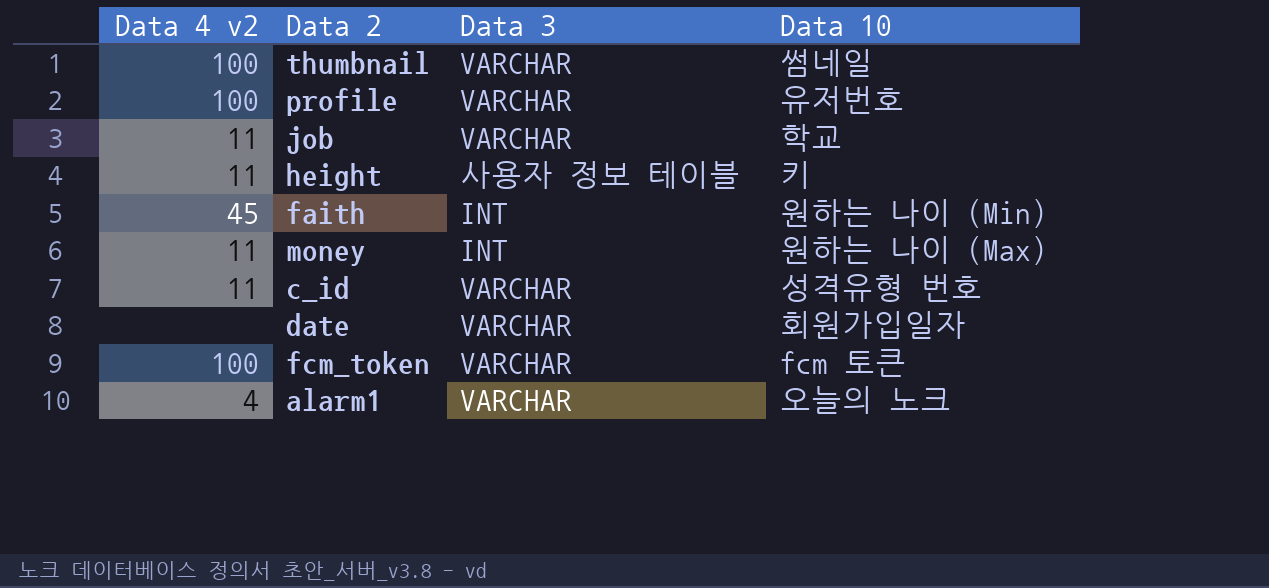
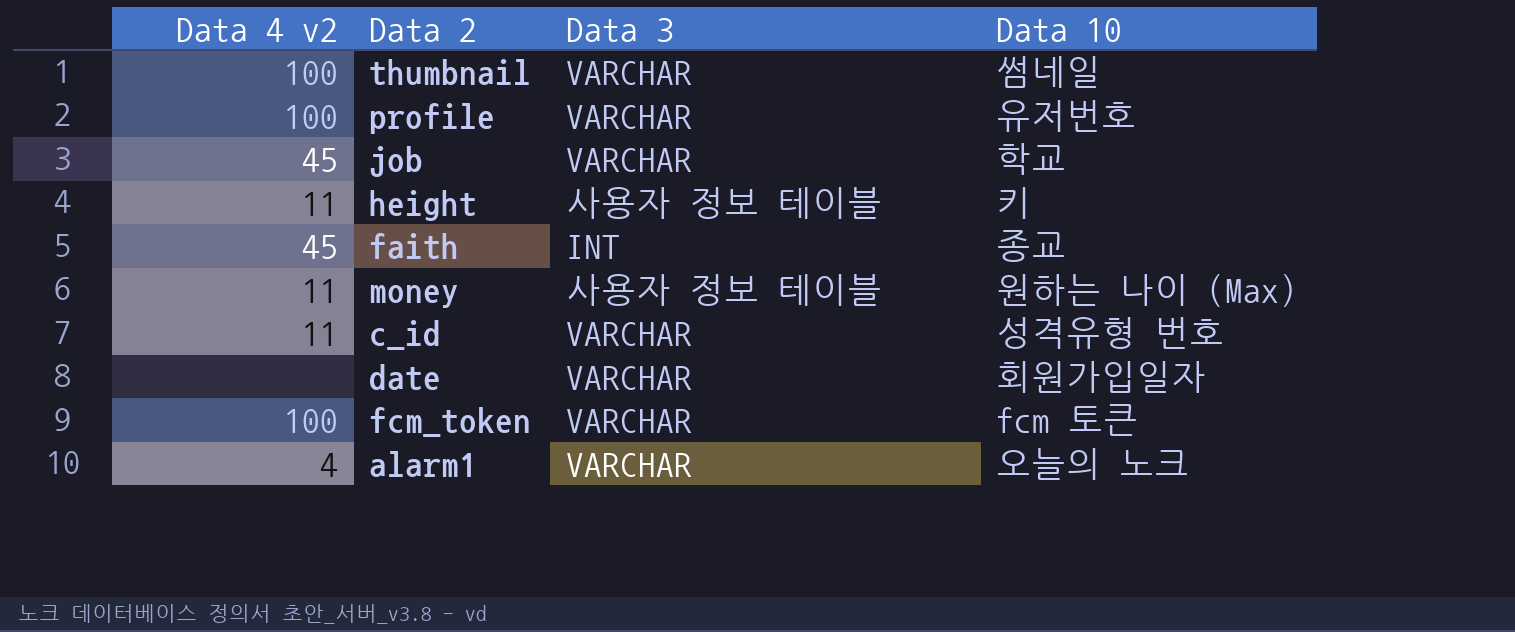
job | Data 4 v2: 11 -> 45
faith | Data 10: 원하는 나이 (Min) -> 종교
money | Data 3: INT -> 사용자 정보 테이블

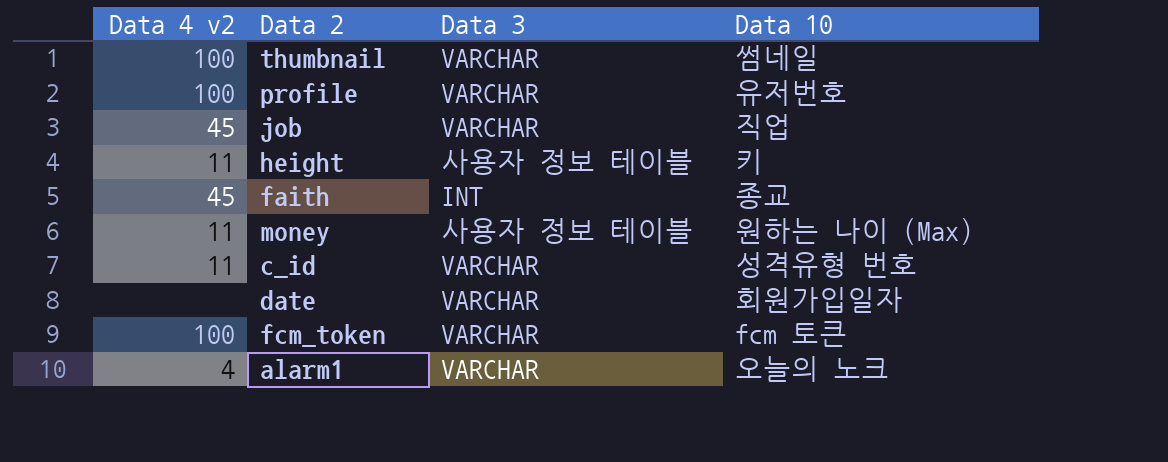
job | Data 10: 학교 -> 직업

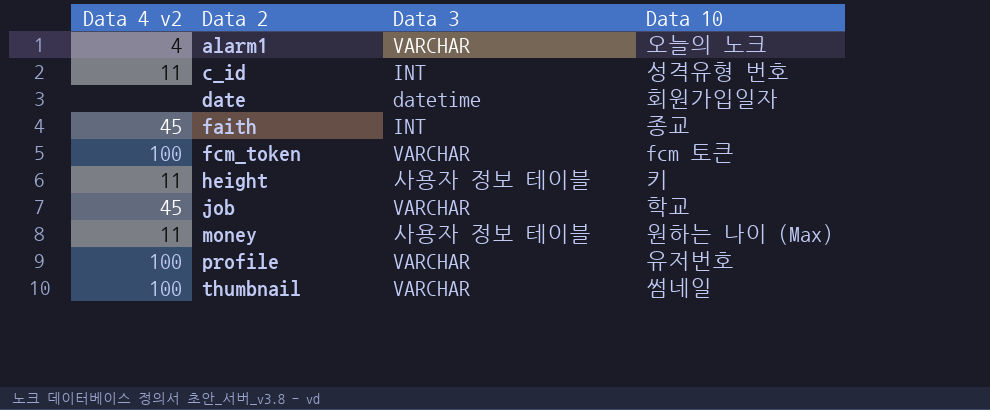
row order: none -> Data 2 ascending
c_id | Data 3: VARCHAR -> INT
date | Data 3: VARCHAR -> datetime
job | Data 10: 직업 -> 학교

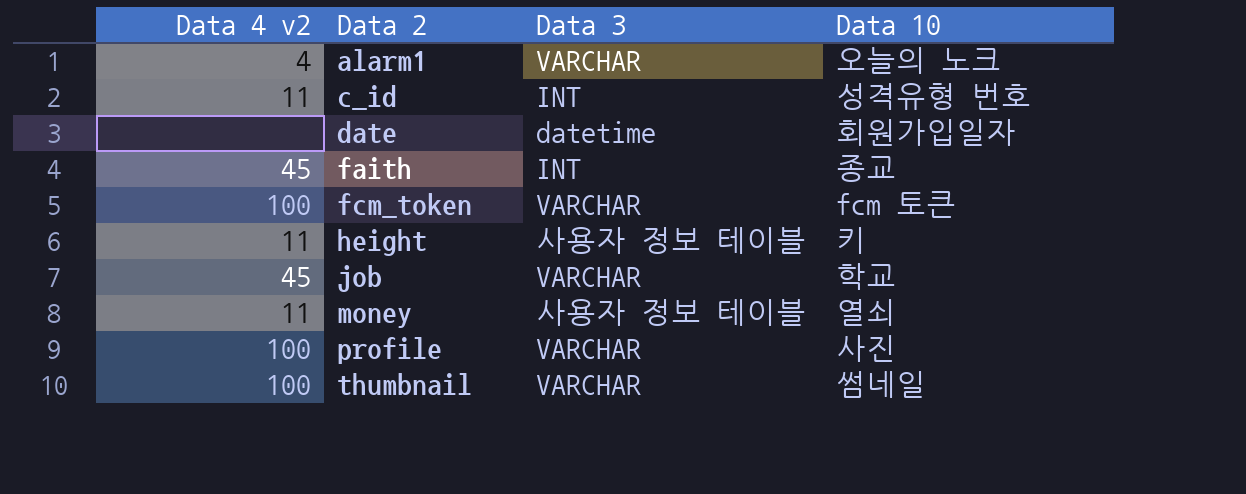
money | Data 10: 원하는 나이 (Max) -> 열쇠
profile | Data 10: 유저번호 -> 사진

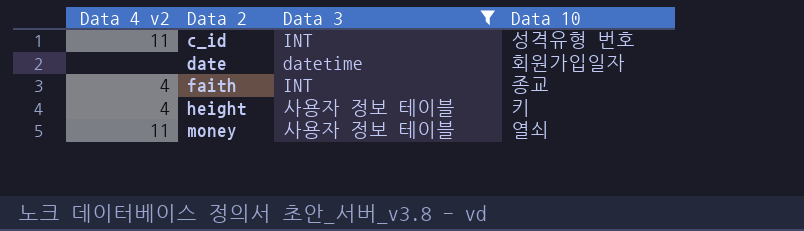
filter: none -> Data 3 != VARCHAR
faith | Data 4 v2: 45 -> 4
height | Data 4 v2: 11 -> 4

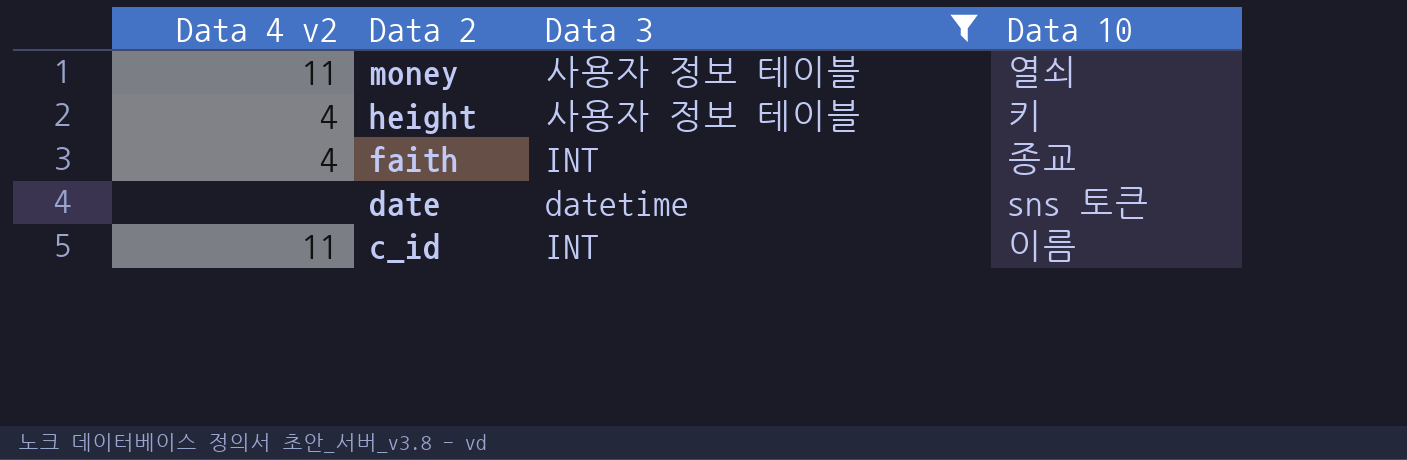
row order: Data 2 ascending -> Data 2 descending
date | Data 10: 회원가입일자 -> sns 토큰
c_id | Data 10: 성격유형 번호 -> 이름

